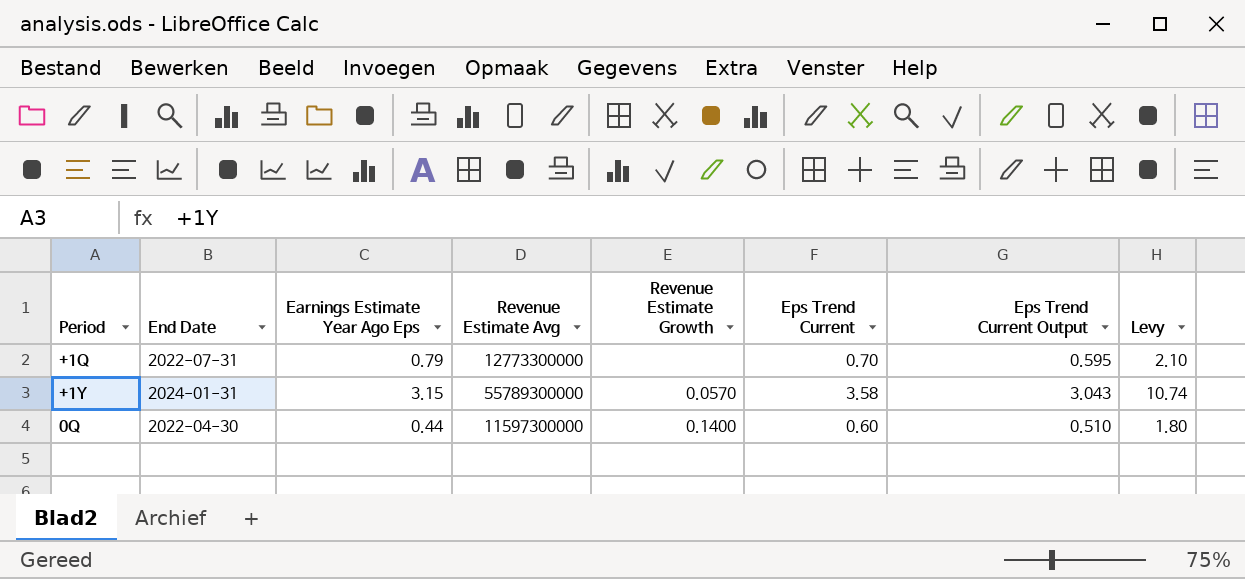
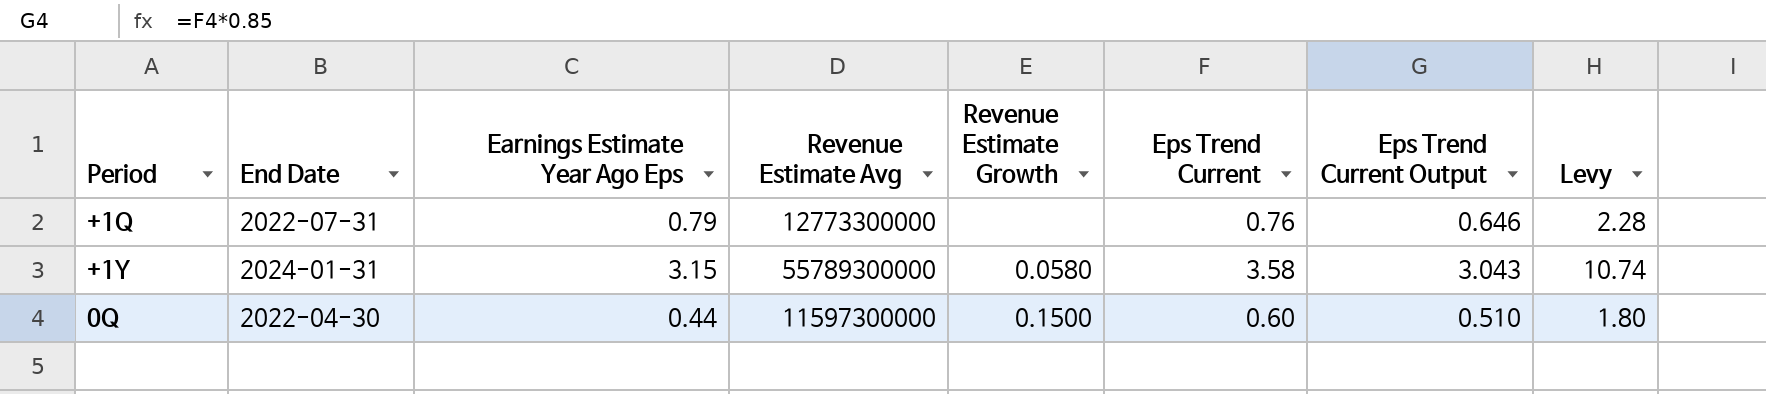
+1Q | Eps Trend Current: 0.70 -> 0.76
+1Q | Eps Trend Current Output: 0.595 -> 0.646
+1Q | Levy: 2.10 -> 2.28
+1Y | Revenue Estimate Growth: 0.0570 -> 0.0580
0Q | Revenue Estimate Growth: 0.1400 -> 0.1500

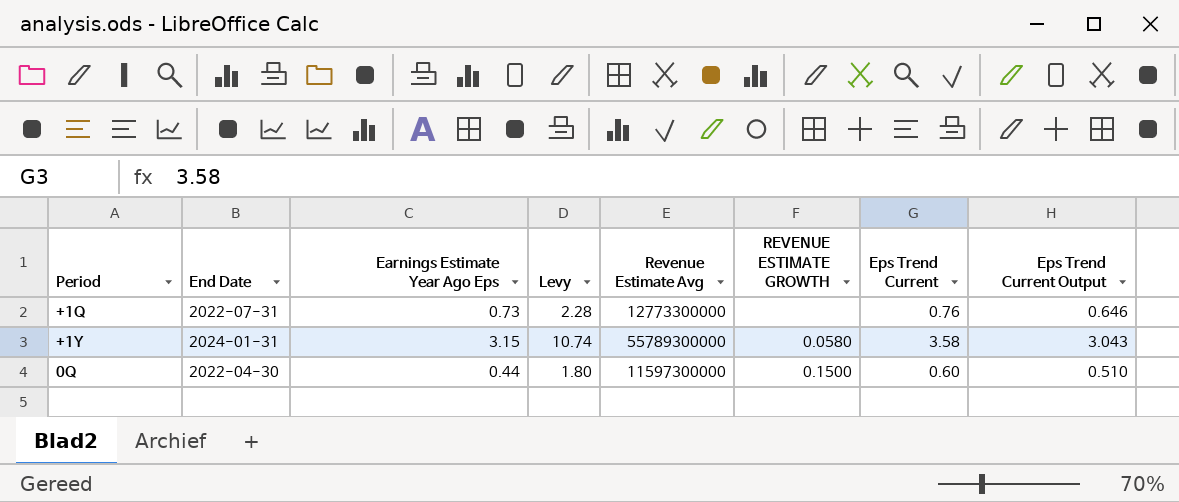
column Levy | position: 8 -> 4
column name: Revenue Estimate Growth -> REVENUE ESTIMATE GROWTH
+1Q | Earnings Estimate Year Ago Eps: 0.79 -> 0.73

